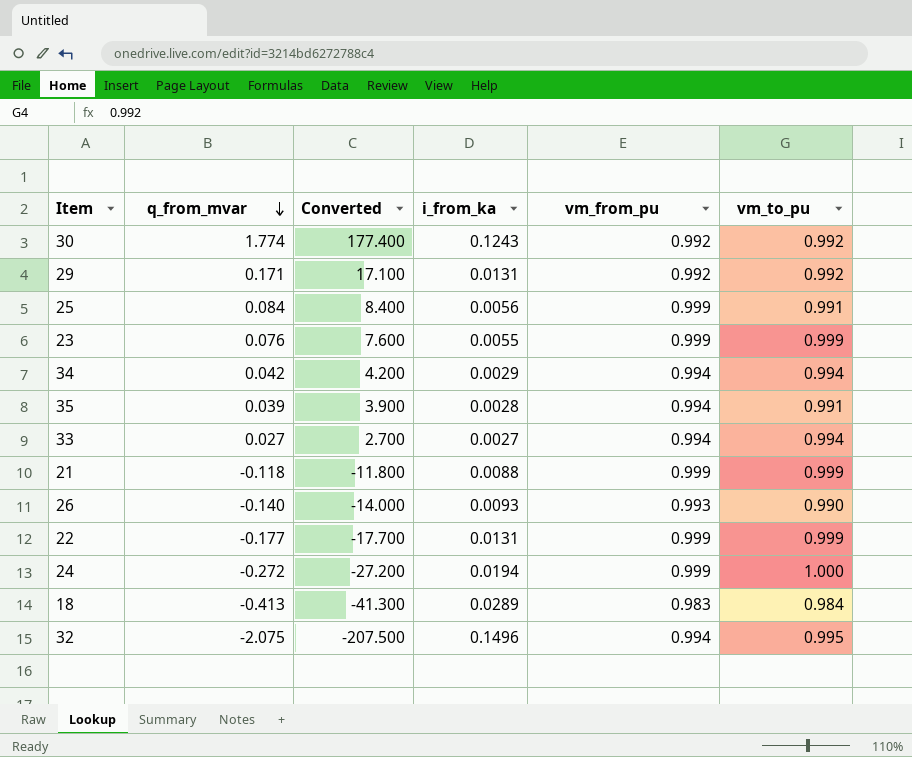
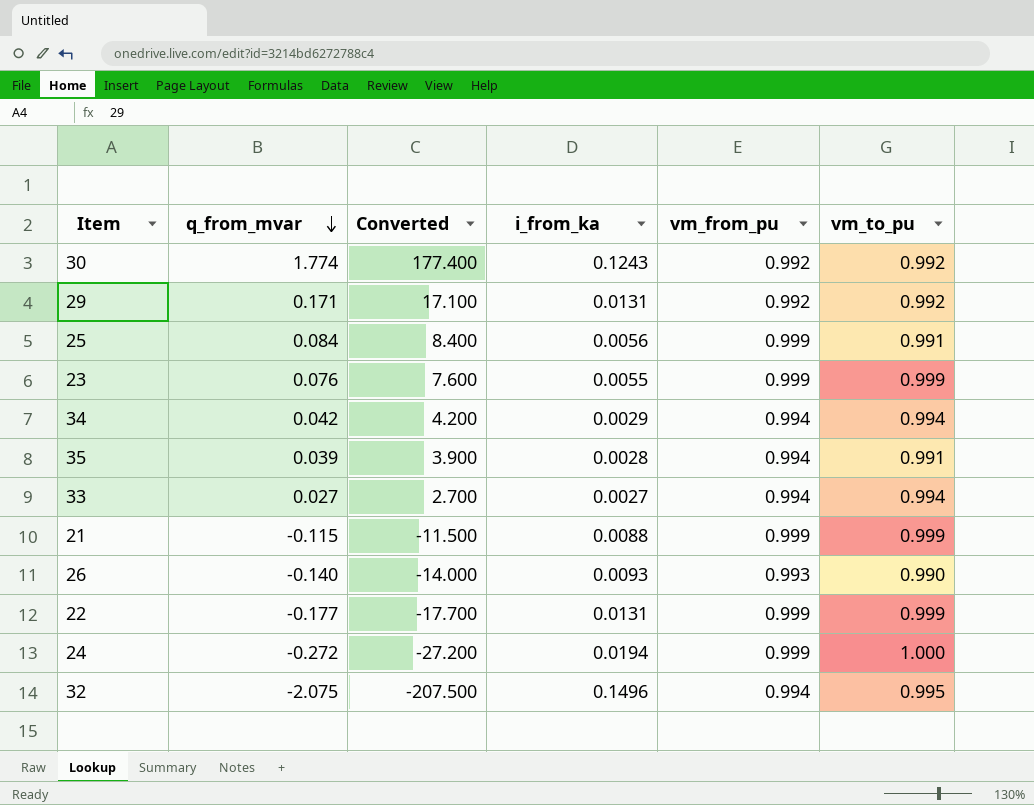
row 18: -0.413 | -41.300 | 0.0289 | 0.983 | 0.984 -> none
21 | q_from_mvar: -0.118 -> -0.115
21 | Converted: -11.800 -> -11.500

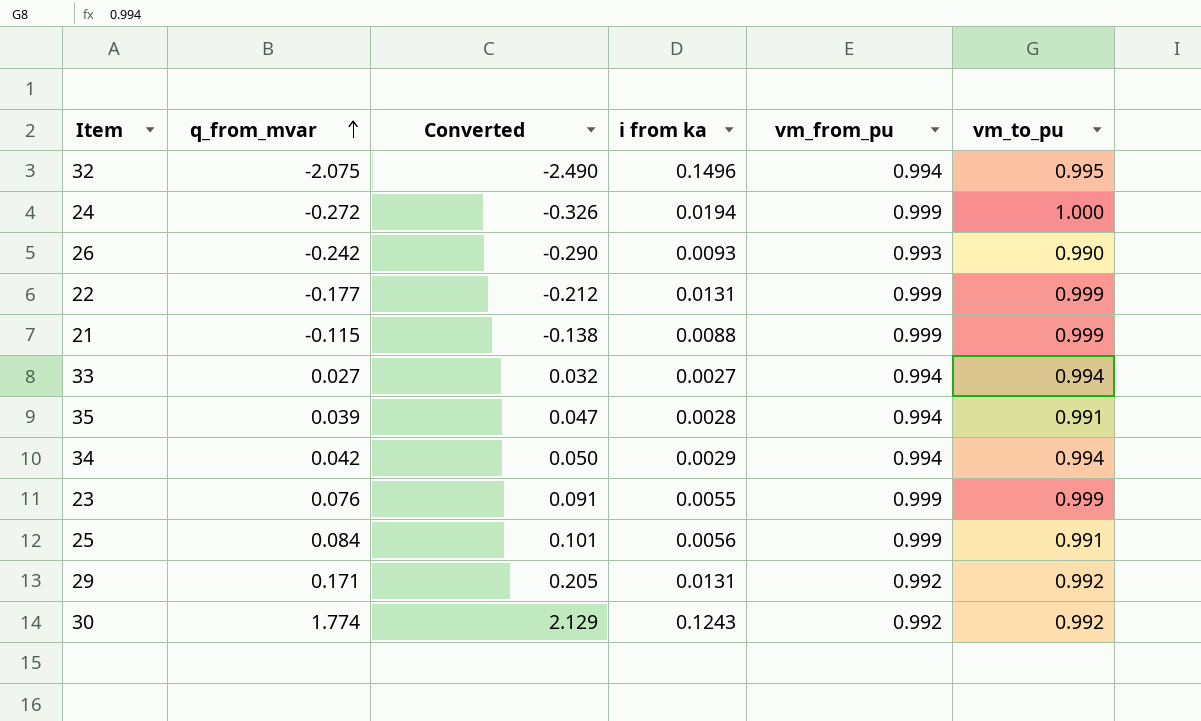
row order: q_from_mvar descending -> q_from_mvar ascending
column Converted | formula: [q_from_mvar] * 100 -> [q_from_mvar] * 1.2
column name: i_from_ka -> i from ka
26 | q_from_mvar: -0.140 -> -0.242

